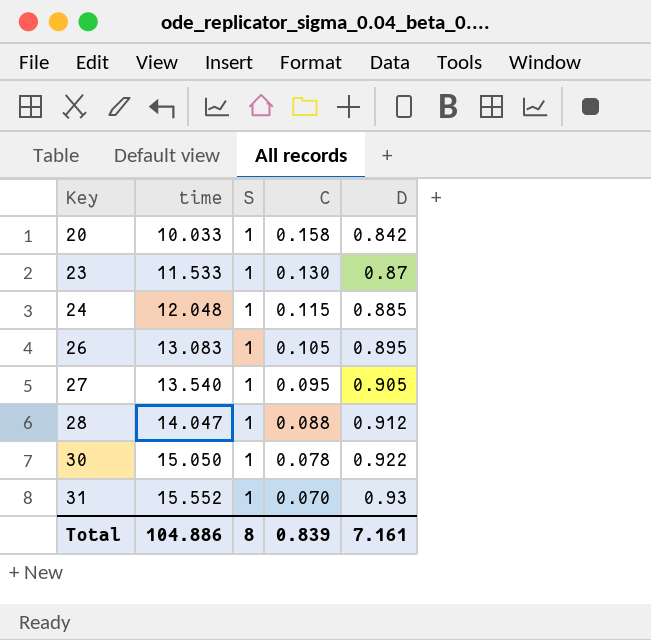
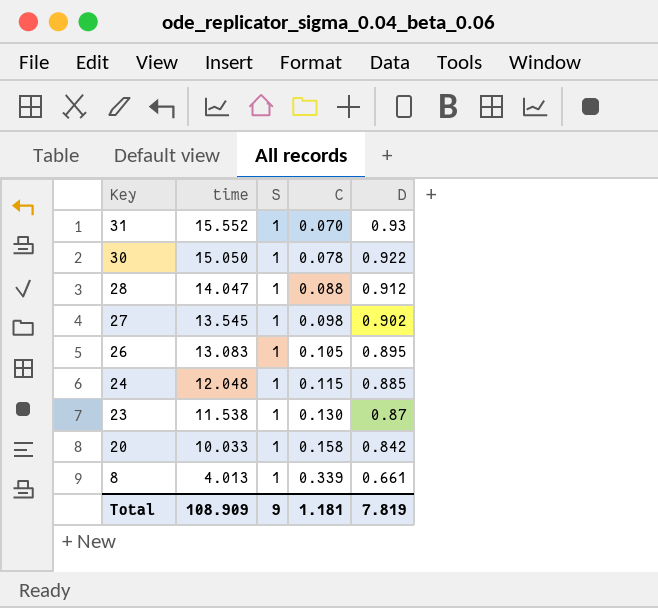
row order: Key ascending -> Key descending
27 | time: 13.540 -> 13.545
27 | C: 0.095 -> 0.098
27 | D: 0.905 -> 0.902
23 | time: 11.533 -> 11.538
row 8: none -> 4.013 | 1 | 0.339 | 0.661
Total | time: 104.886 -> 108.909
Total | S: 8 -> 9
Total | C: 0.839 -> 1.181
Total | D: 7.161 -> 7.819

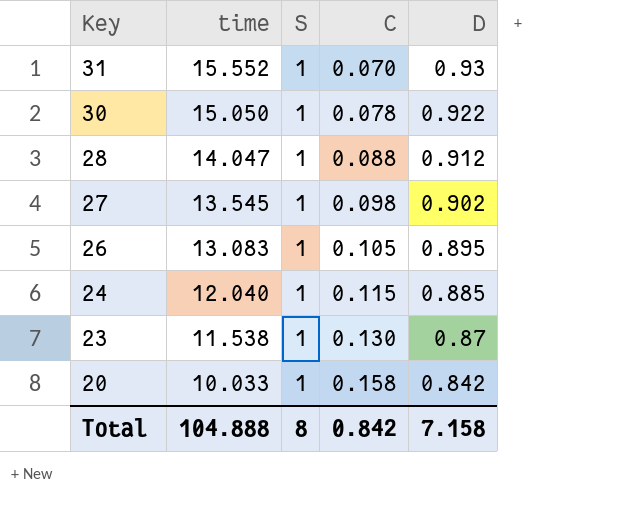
row 8: 4.013 | 1 | 0.339 | 0.661 -> none
24 | time: 12.048 -> 12.040
Total | time: 108.909 -> 104.888
Total | S: 9 -> 8
Total | C: 1.181 -> 0.842
Total | D: 7.819 -> 7.158

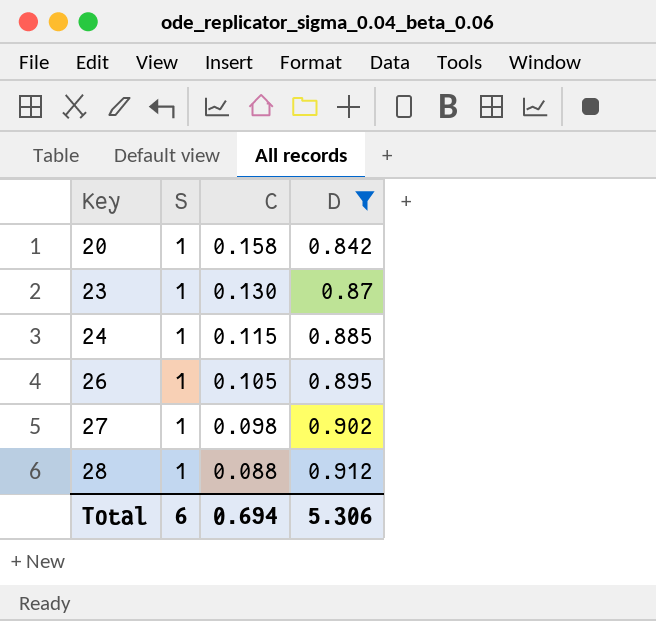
filter: none -> D <= 0.912
row order: Key descending -> Key ascending
column time | position: 2 -> none
Total | S: 8 -> 6
Total | C: 0.842 -> 0.694
Total | D: 7.158 -> 5.306

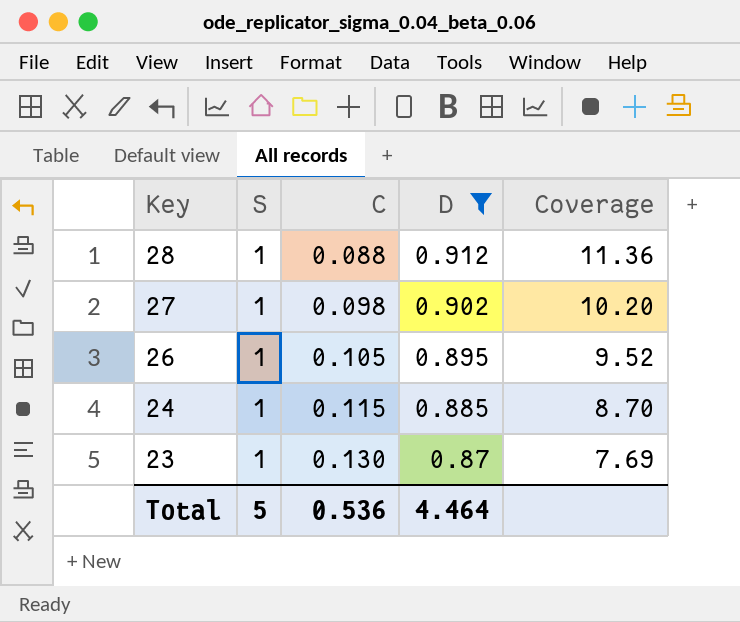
row order: Key ascending -> Key descending
column Coverage | formula: none -> [S] / [C]
row 20: 1 | 0.158 | 0.842 -> none
Total | S: 6 -> 5
Total | C: 0.694 -> 0.536
Total | D: 5.306 -> 4.464

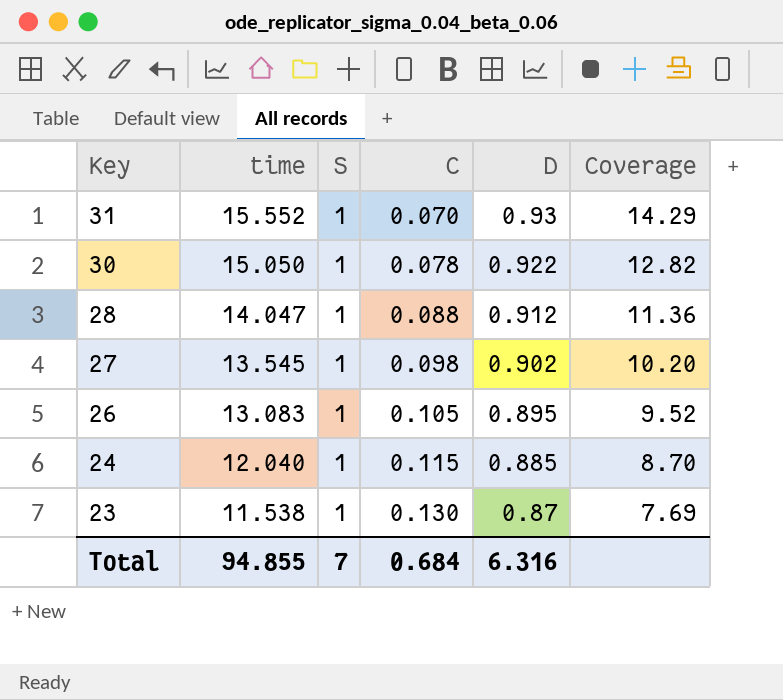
filter: D <= 0.912 -> none
column time | position: none -> 2
Total | S: 5 -> 7
Total | C: 0.536 -> 0.684
Total | D: 4.464 -> 6.316

